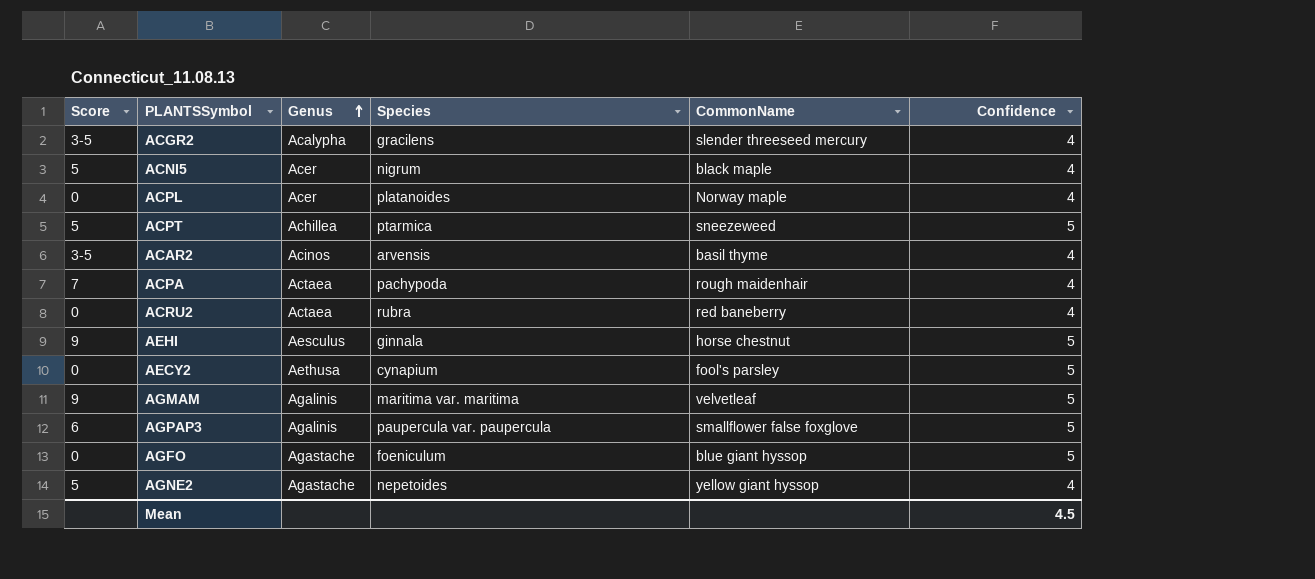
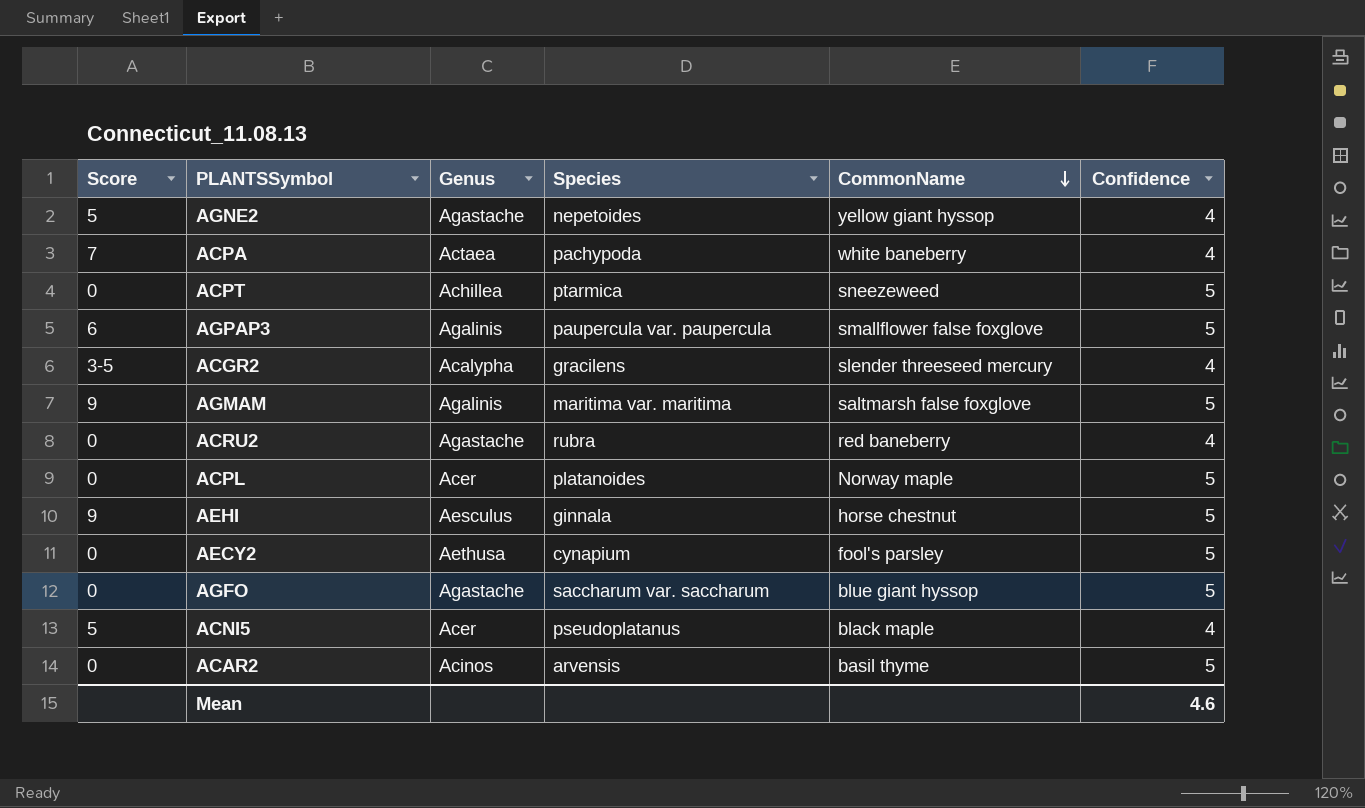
row order: Genus ascending -> CommonName descending
ACPA | CommonName: rough maidenhair -> white baneberry
ACPT | Score: 5 -> 0
AGMAM | CommonName: velvetleaf -> saltmarsh false foxglove
ACRU2 | Genus: Actaea -> Agastache
ACPL | Confidence: 4 -> 5
AGFO | Species: foeniculum -> saccharum var. saccharum
ACNI5 | Species: nigrum -> pseudoplatanus
ACAR2 | Score: 3-5 -> 0
ACAR2 | Confidence: 4 -> 5
Mean | Confidence: 4.5 -> 4.6

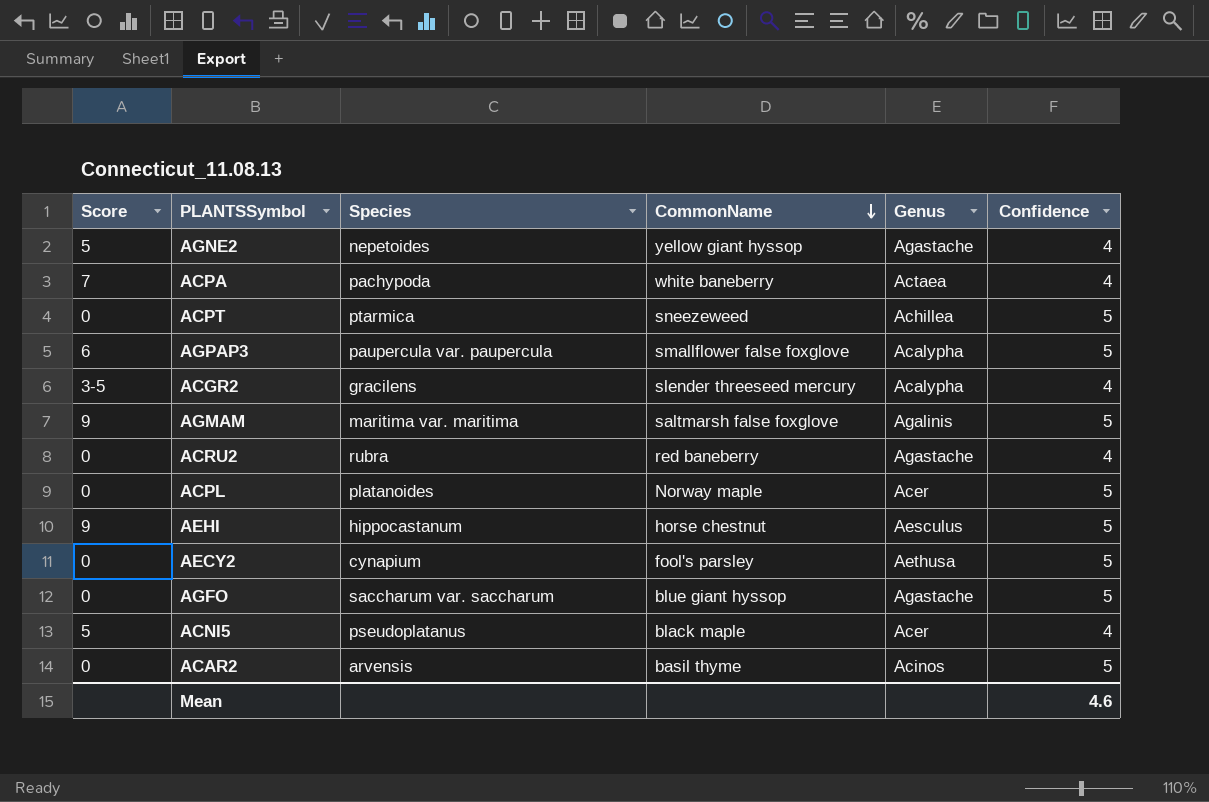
column Genus | position: 3 -> 5
AGPAP3 | Genus: Agalinis -> Acalypha
AEHI | Species: ginnala -> hippocastanum

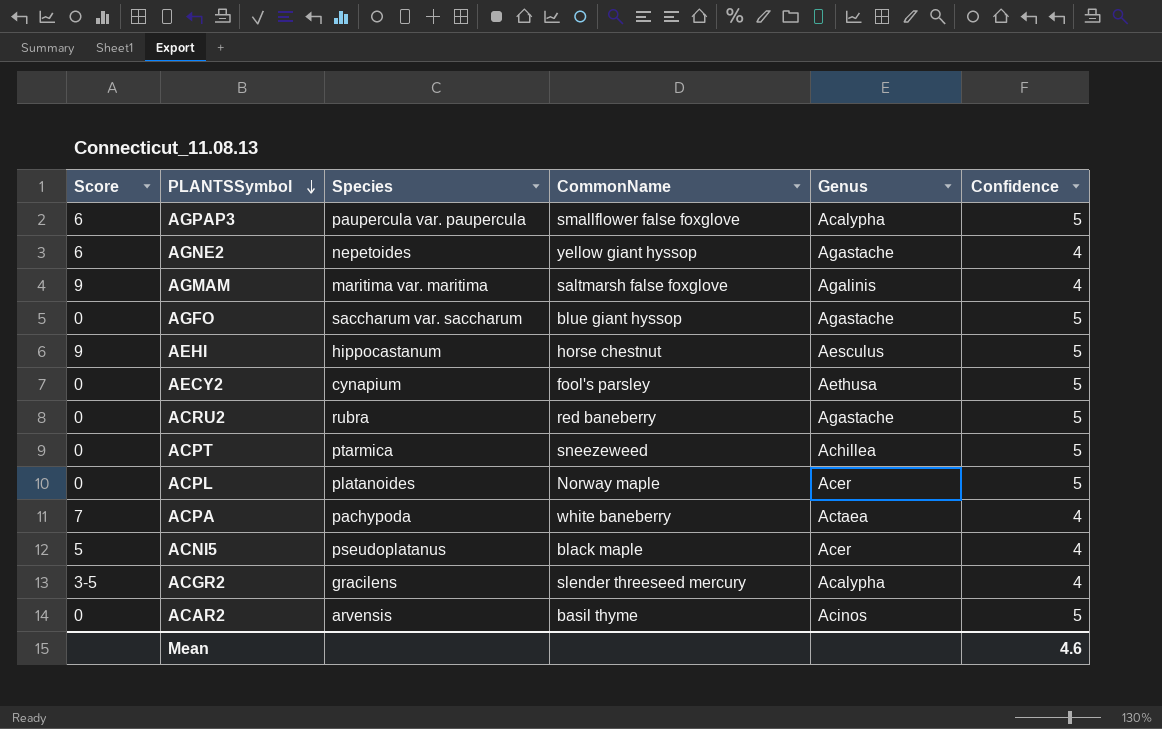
row order: CommonName descending -> PLANTSSymbol descending
AGNE2 | Score: 5 -> 6
AGMAM | Confidence: 5 -> 4
ACRU2 | Confidence: 4 -> 5

